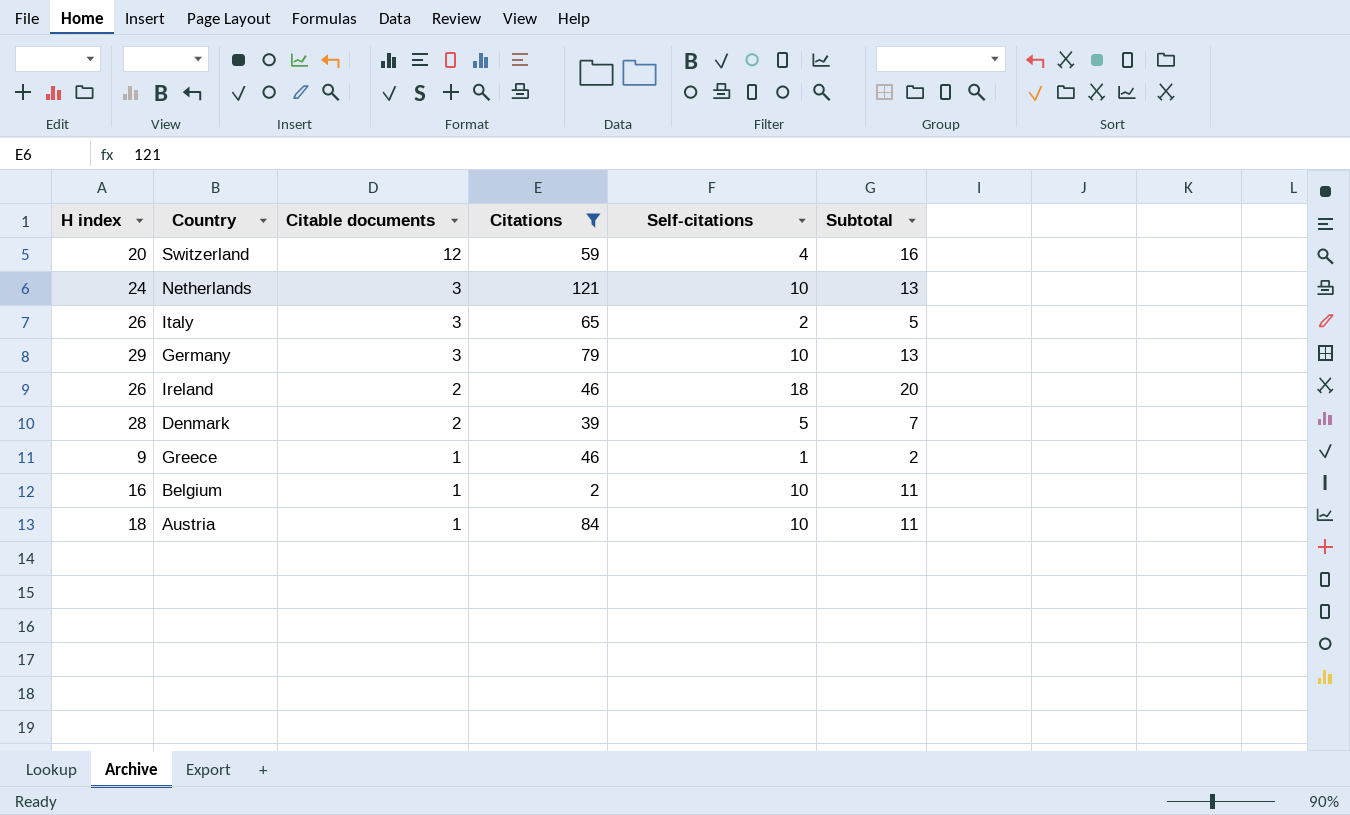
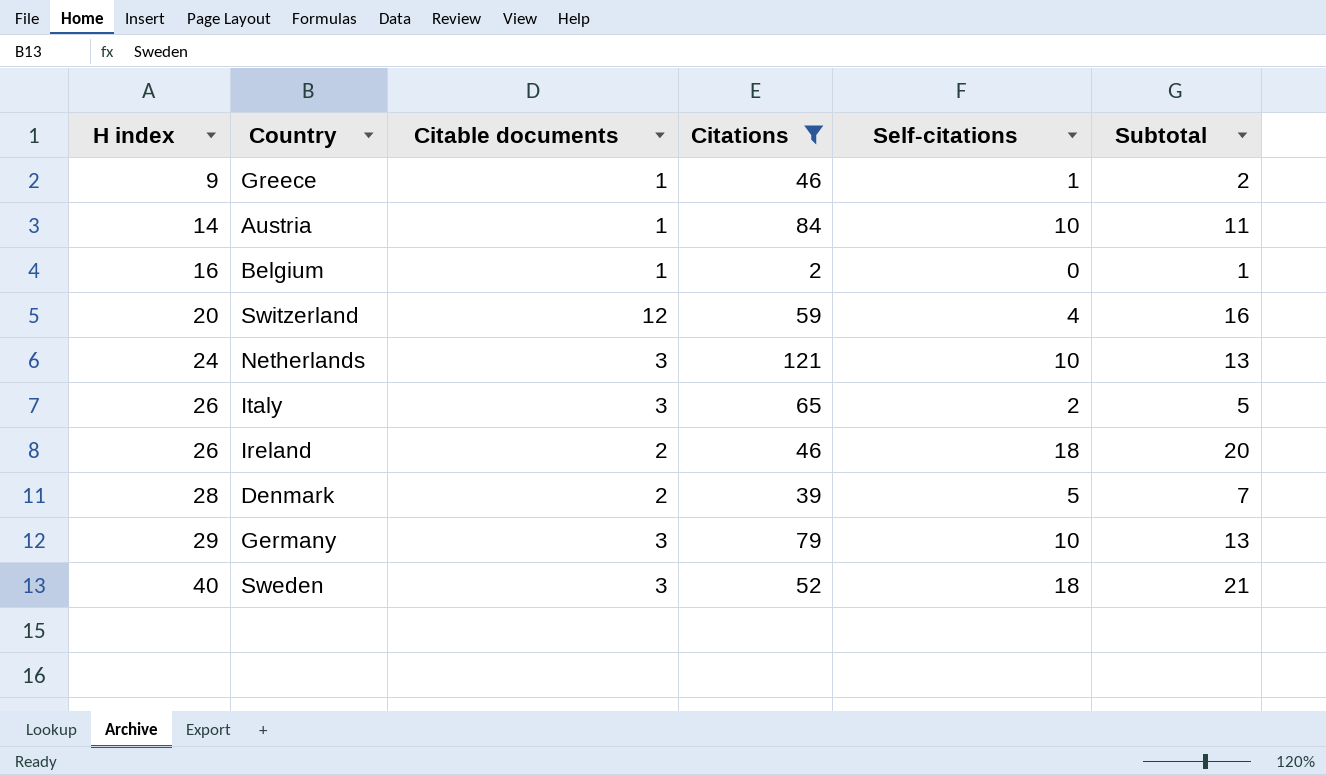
row order: Citable documents descending -> H index ascending
Austria | H index: 18 -> 14
Belgium | Self-citations: 10 -> 0
Belgium | Subtotal: 11 -> 1
row Sweden: none -> 40 | 3 | 52 | 18 | 21

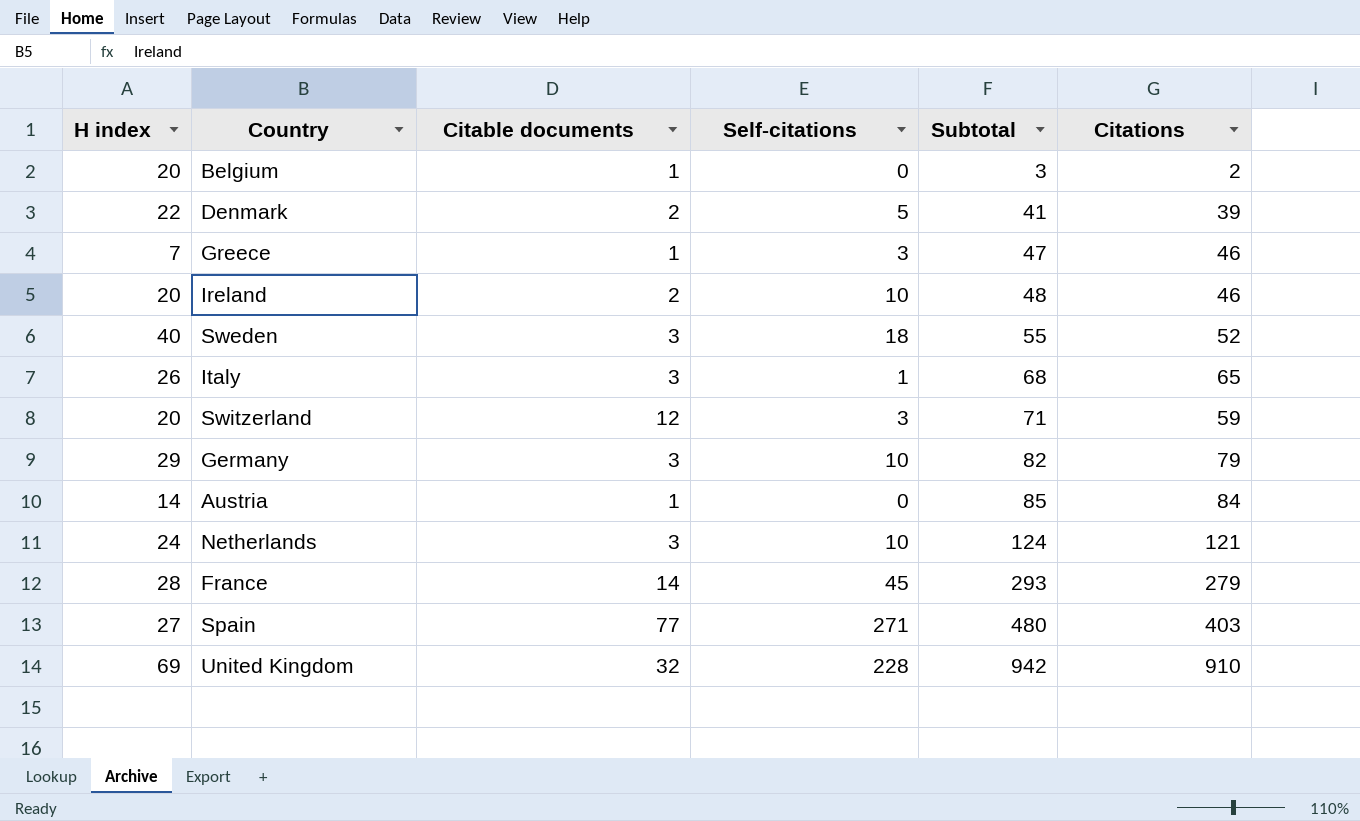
filter: Citations <= 121 -> none
row order: H index ascending -> Subtotal ascending
column Subtotal | formula: [Citable documents] + [Self-citations] -> [Citable documents] + [Citations]
column Citations | position: 4 -> 6
Belgium | H index: 16 -> 20
Denmark | H index: 28 -> 22
Greece | H index: 9 -> 7
Greece | Self-citations: 1 -> 3
Ireland | H index: 26 -> 20
Ireland | Self-citations: 18 -> 10
Italy | Self-citations: 2 -> 1
Switzerland | Self-citations: 4 -> 3
Austria | Self-citations: 10 -> 0

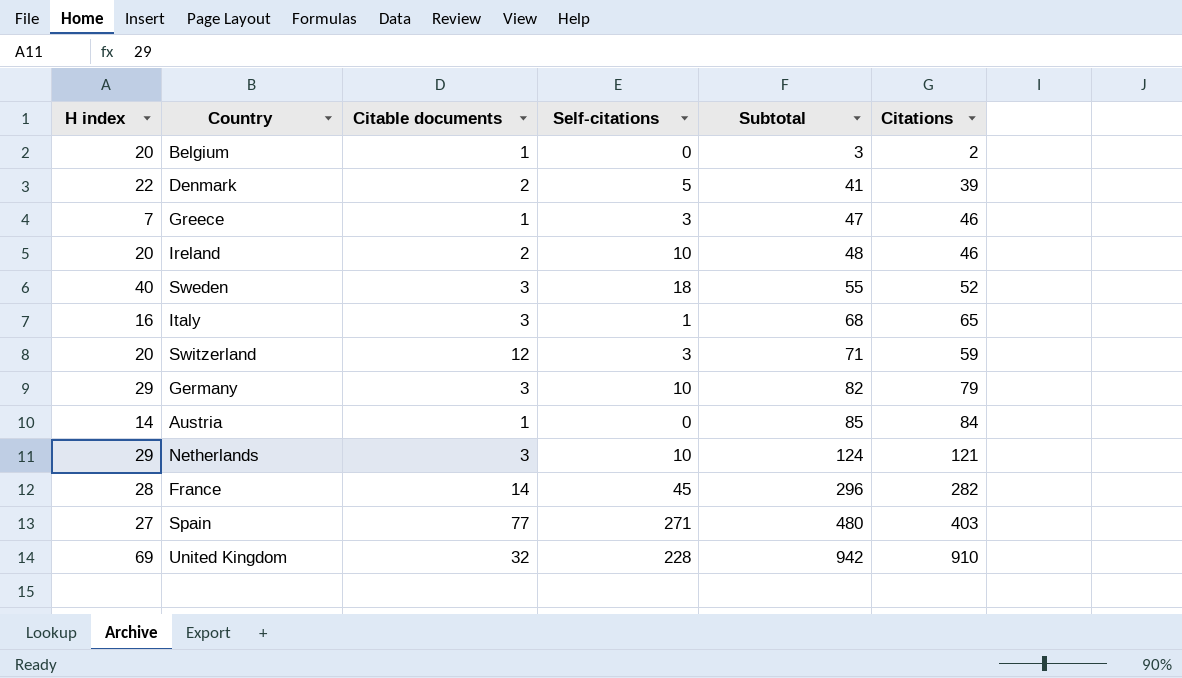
Italy | H index: 26 -> 16
Netherlands | H index: 24 -> 29
France | Subtotal: 293 -> 296
France | Citations: 279 -> 282

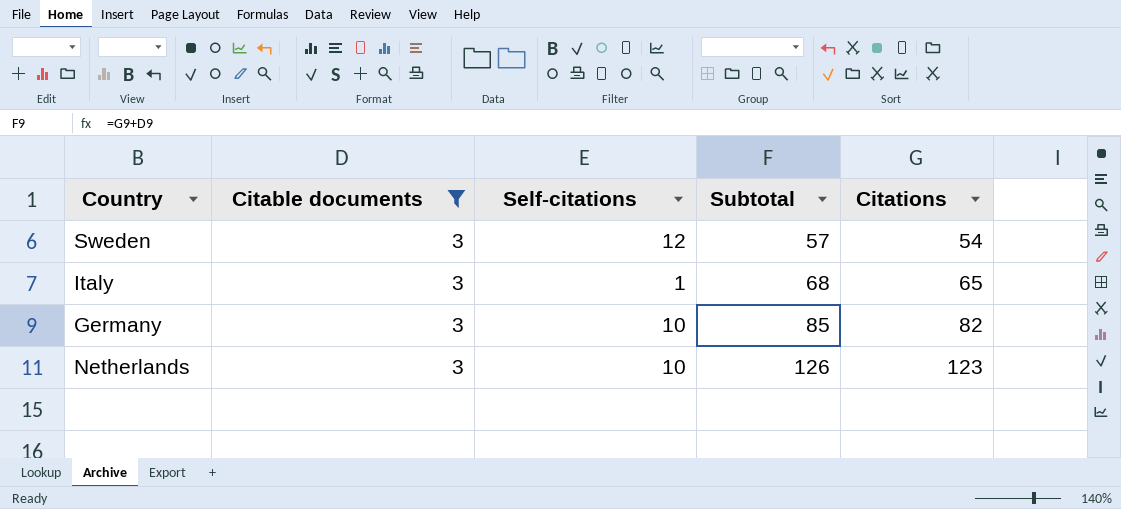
filter: none -> Citable documents = 3
column H index | position: 1 -> none
Sweden | Self-citations: 18 -> 12
Sweden | Subtotal: 55 -> 57
Sweden | Citations: 52 -> 54
Germany | Subtotal: 82 -> 85
Germany | Citations: 79 -> 82
Netherlands | Subtotal: 124 -> 126
Netherlands | Citations: 121 -> 123

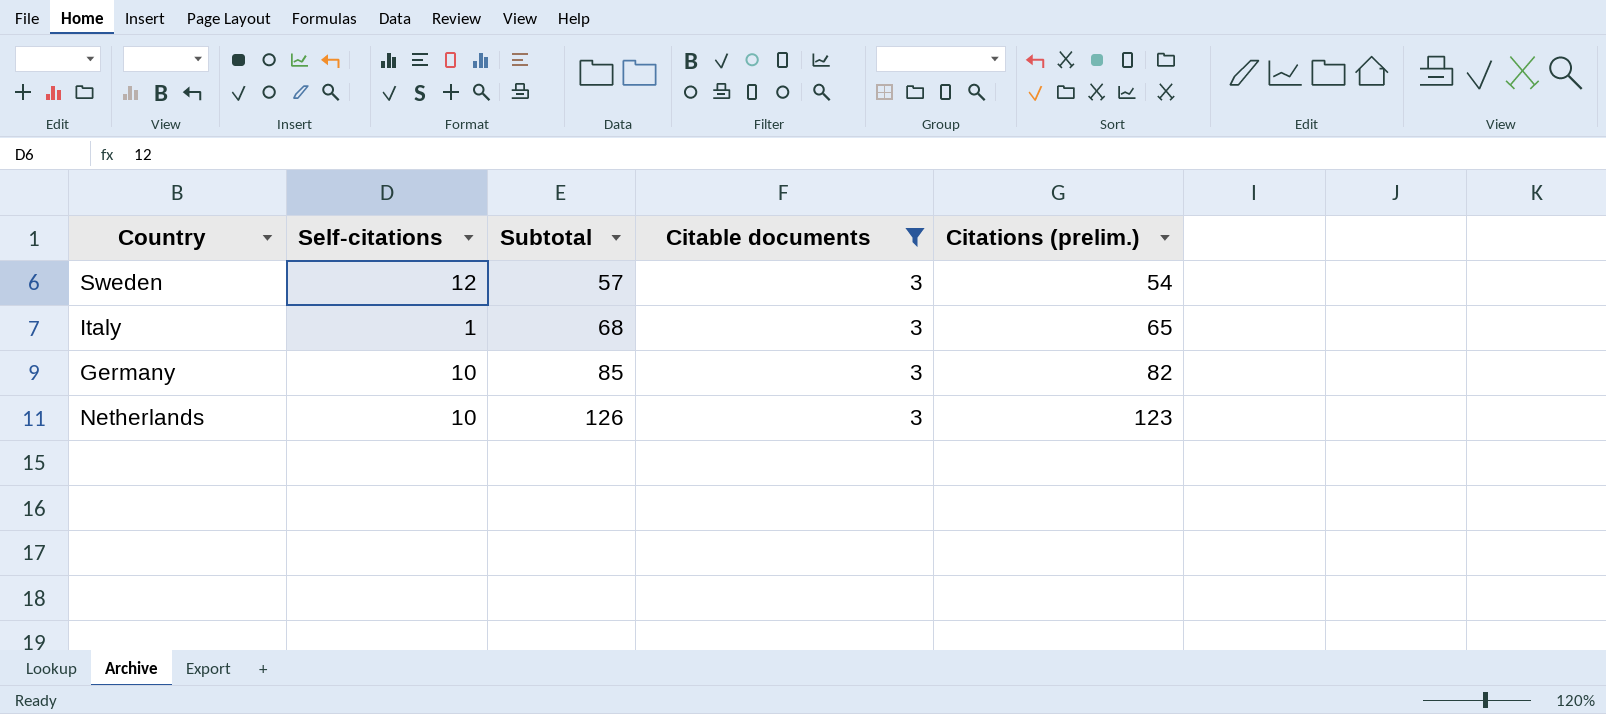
column Citable documents | position: 2 -> 4
column name: Citations -> Citations (prelim.)

